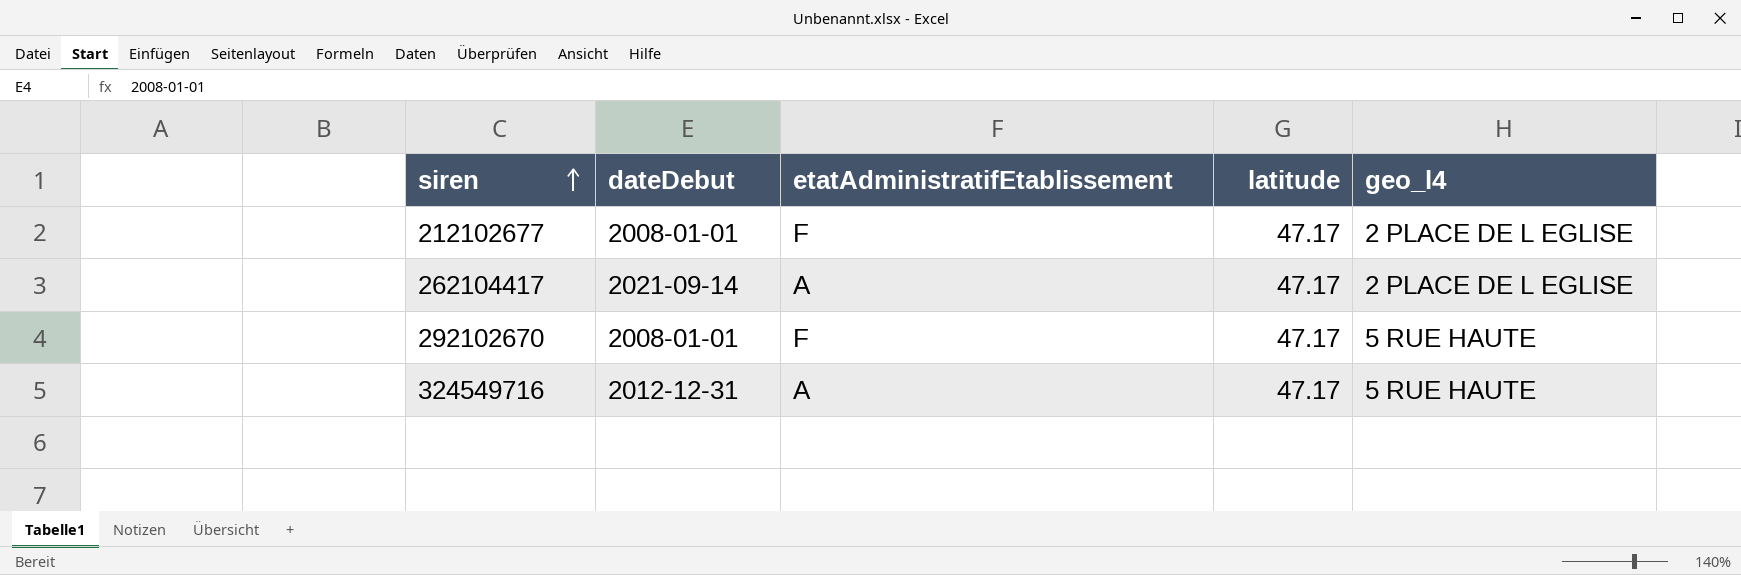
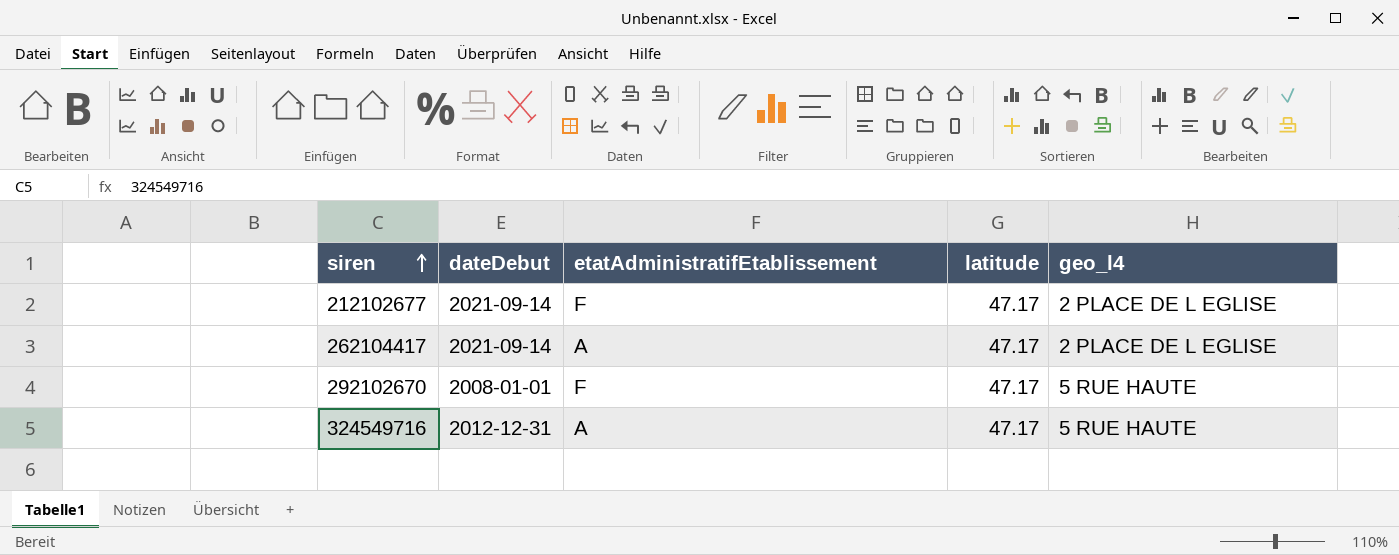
212102677 | dateDebut: 2008-01-01 -> 2021-09-14

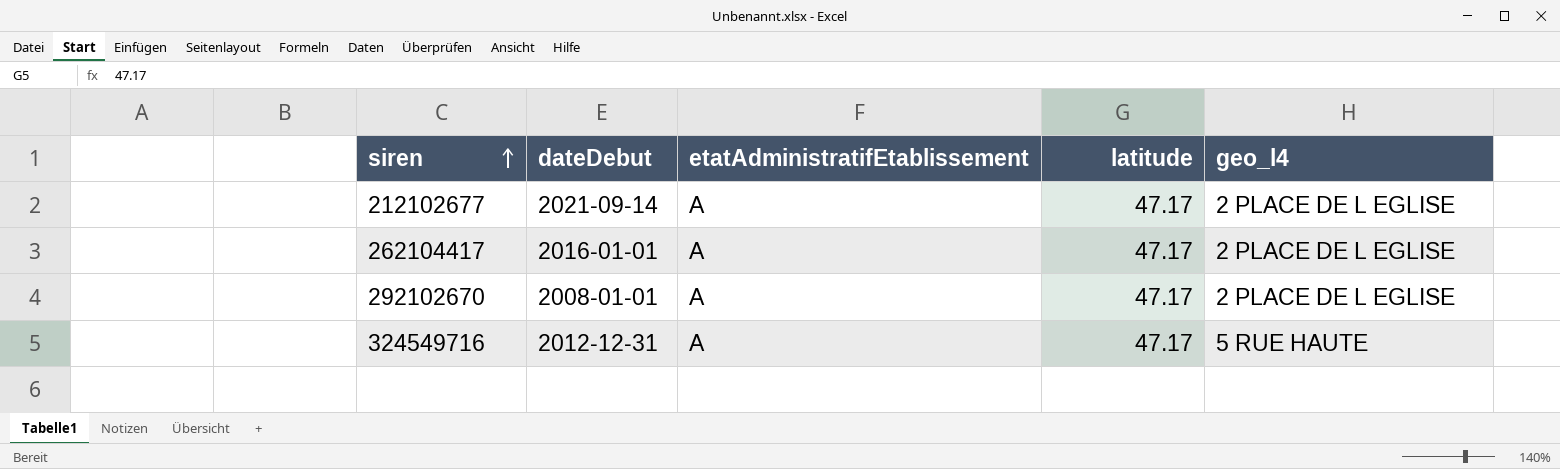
212102677 | etatAdministratifEtablissement: F -> A
262104417 | dateDebut: 2021-09-14 -> 2016-01-01
292102670 | etatAdministratifEtablissement: F -> A
292102670 | geo_l4: 5 RUE HAUTE -> 2 PLACE DE L EGLISE

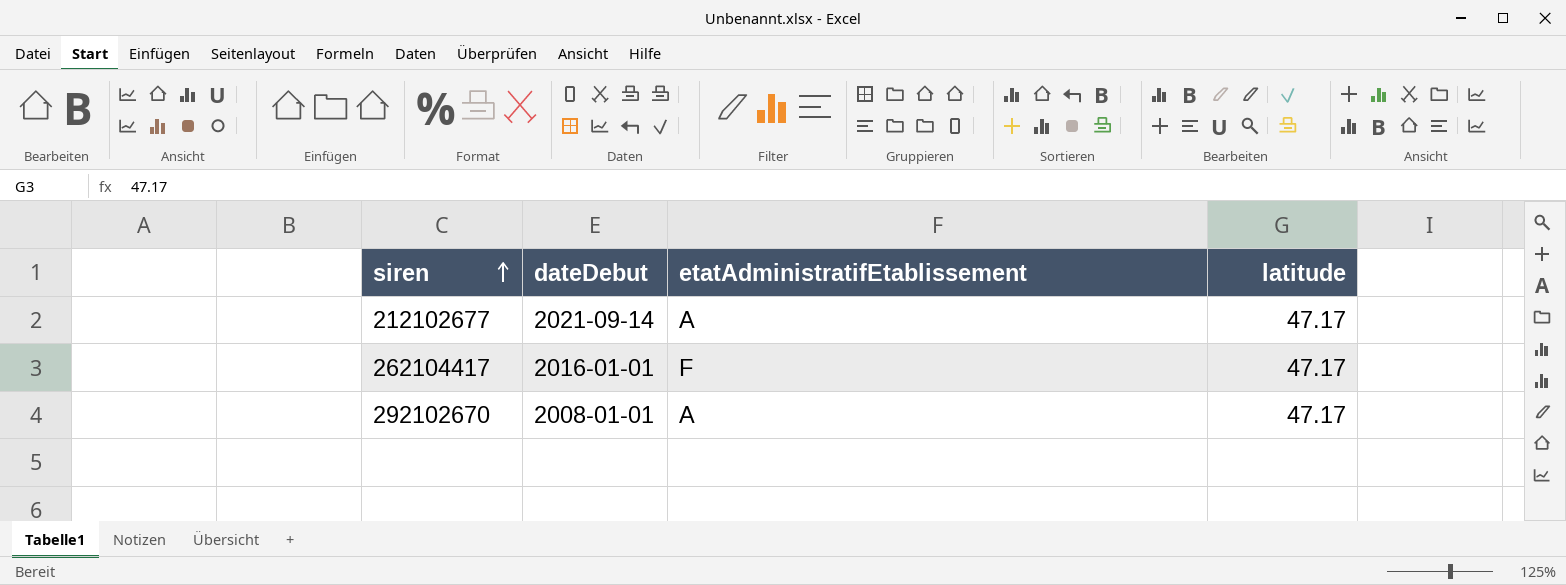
column geo_l4 | position: 5 -> none
row 324549716: 2012-12-31 | A | 47.17 | 5 RUE HAUTE -> none
262104417 | etatAdministratifEtablissement: A -> F

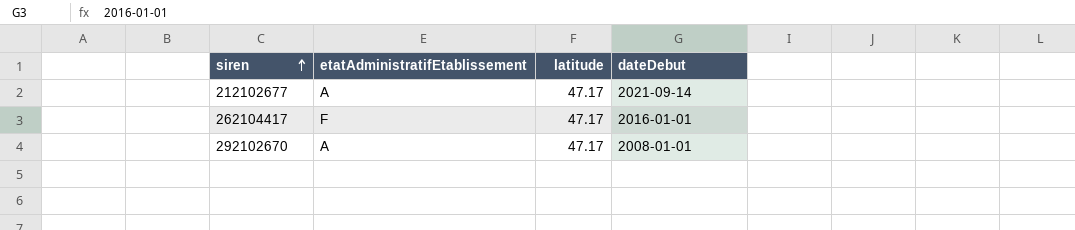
column dateDebut | position: 2 -> 4

